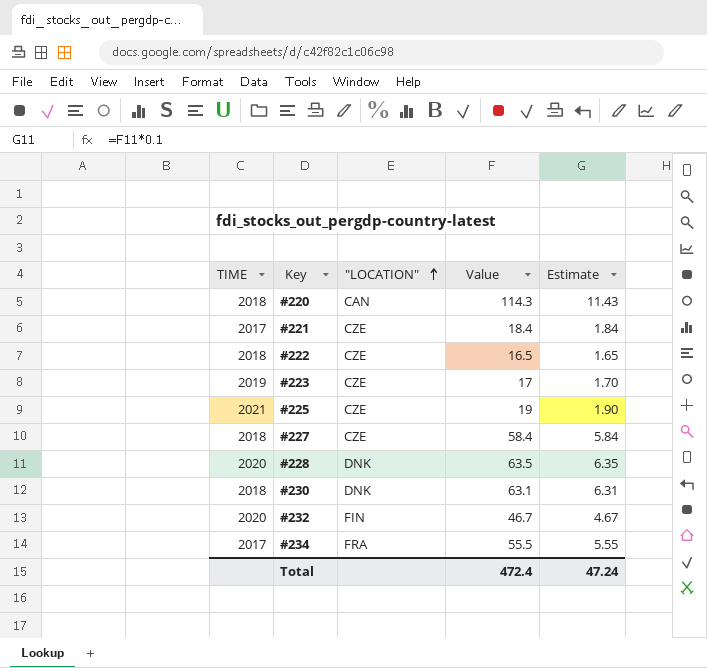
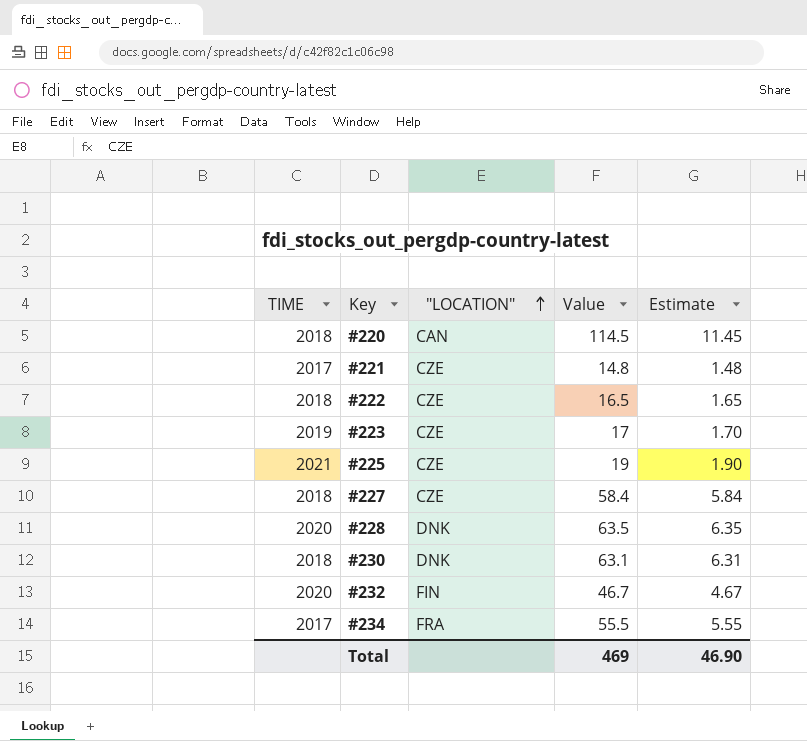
#220 | Value: 114.3 -> 114.5
#220 | Estimate: 11.43 -> 11.45
#221 | Value: 18.4 -> 14.8
#221 | Estimate: 1.84 -> 1.48
Total | Value: 472.4 -> 469
Total | Estimate: 47.24 -> 46.90

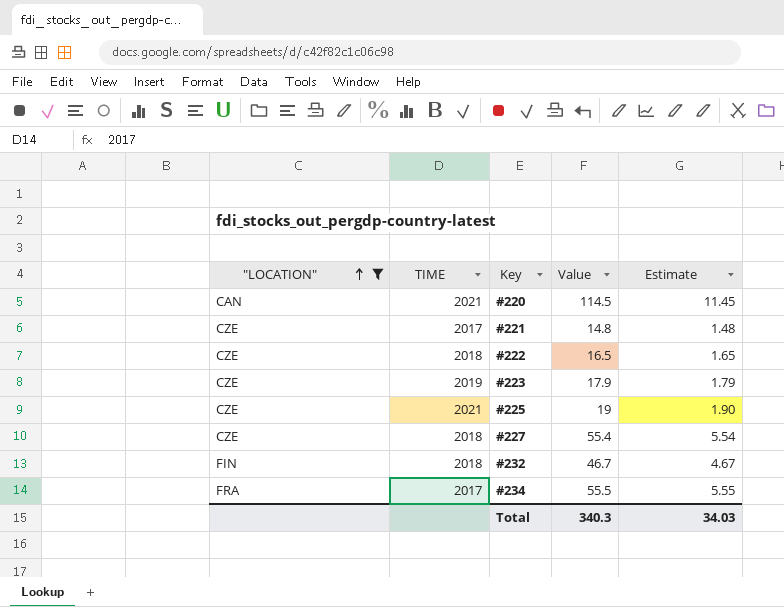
filter: none -> "LOCATION" != DNK
column "LOCATION" | position: 3 -> 1
#220 | TIME: 2018 -> 2021
#223 | Value: 17 -> 17.9
#223 | Estimate: 1.70 -> 1.79
#227 | Value: 58.4 -> 55.4
#227 | Estimate: 5.84 -> 5.54
#232 | TIME: 2020 -> 2018
Total | Value: 469 -> 340.3
Total | Estimate: 46.90 -> 34.03

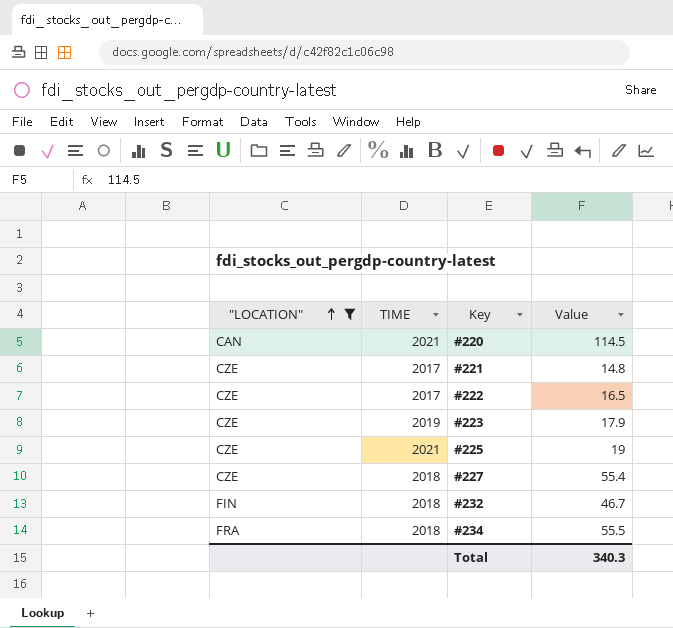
column Estimate | formula: [Value] * 0.1 -> none
#222 | TIME: 2018 -> 2017
#234 | TIME: 2017 -> 2018

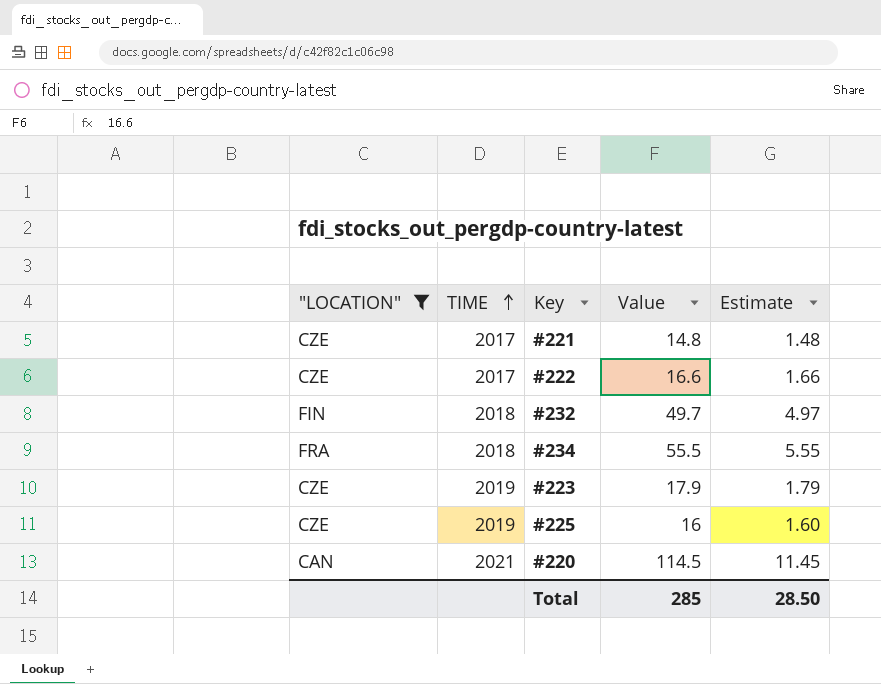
row order: "LOCATION" ascending -> TIME ascending
column Estimate | formula: none -> [Value] * 0.1
row #227: CZE | 2018 | 55.4 -> none
#222 | Value: 16.5 -> 16.6
#232 | Value: 46.7 -> 49.7
#225 | TIME: 2021 -> 2019
#225 | Value: 19 -> 16
Total | Value: 340.3 -> 285

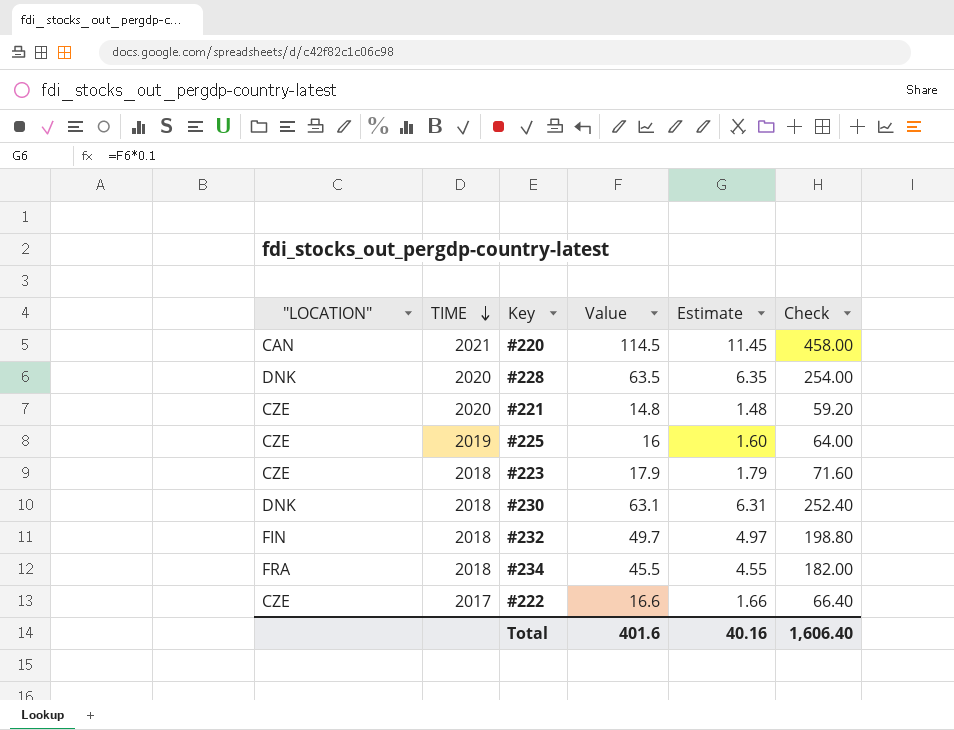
filter: "LOCATION" != DNK -> none
row order: TIME ascending -> TIME descending
column Check | formula: none -> [Value] * 4
#221 | TIME: 2017 -> 2020
#223 | TIME: 2019 -> 2018
#234 | Value: 55.5 -> 45.5
#234 | Estimate: 5.55 -> 4.55
Total | Value: 285 -> 401.6
Total | Estimate: 28.50 -> 40.16

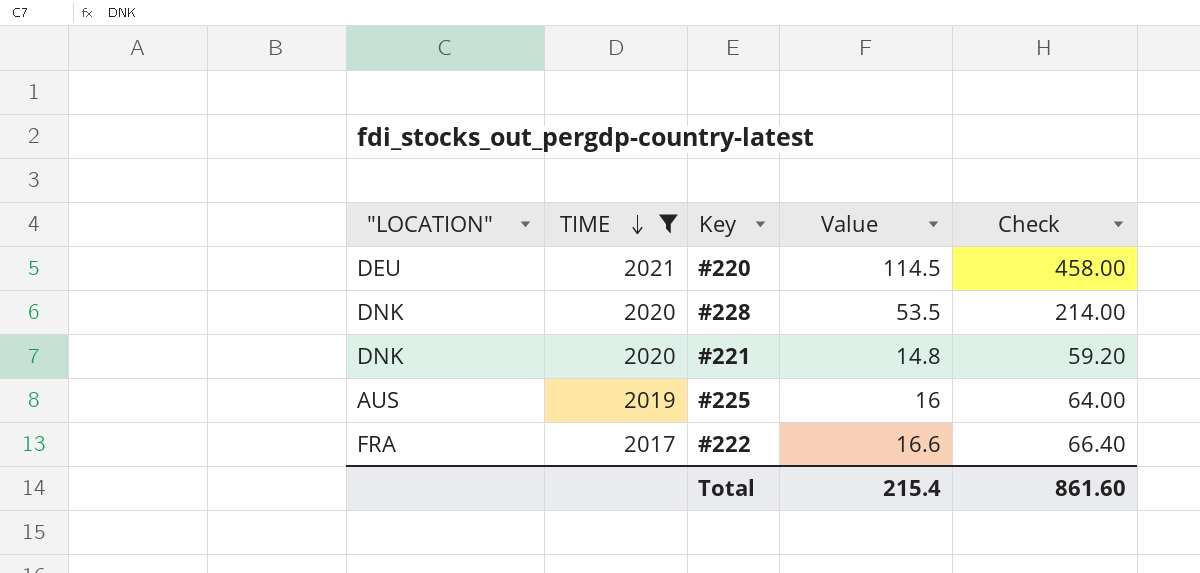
filter: none -> TIME != 2018
column Estimate | formula: [Value] * 0.1 -> none
#220 | "LOCATION": CAN -> DEU
#228 | Value: 63.5 -> 53.5
#228 | Check: 254.00 -> 214.00
#221 | "LOCATION": CZE -> DNK
#225 | "LOCATION": CZE -> AUS
#222 | "LOCATION": CZE -> FRA
Total | Value: 401.6 -> 215.4
Total | Check: 1,606.40 -> 861.60

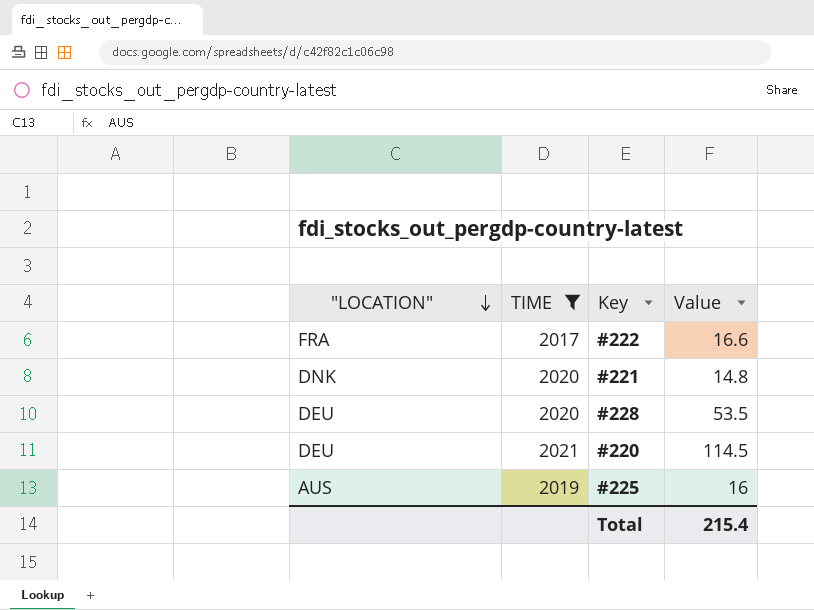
row order: TIME descending -> "LOCATION" descending
column Check | formula: [Value] * 4 -> none
#228 | "LOCATION": DNK -> DEU

